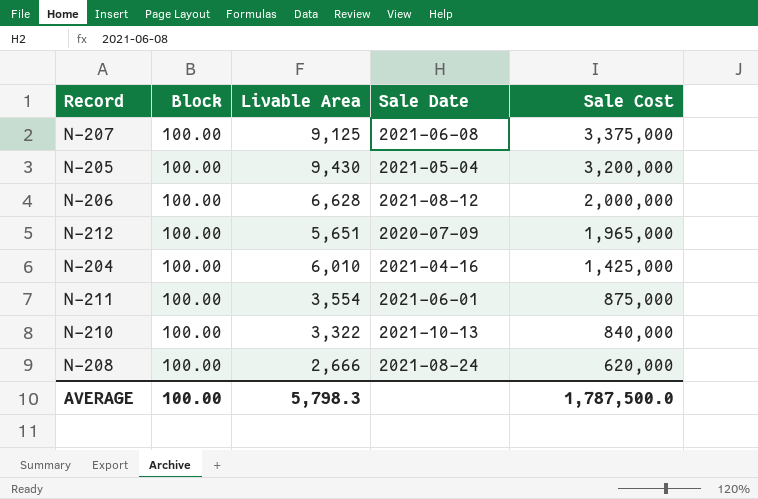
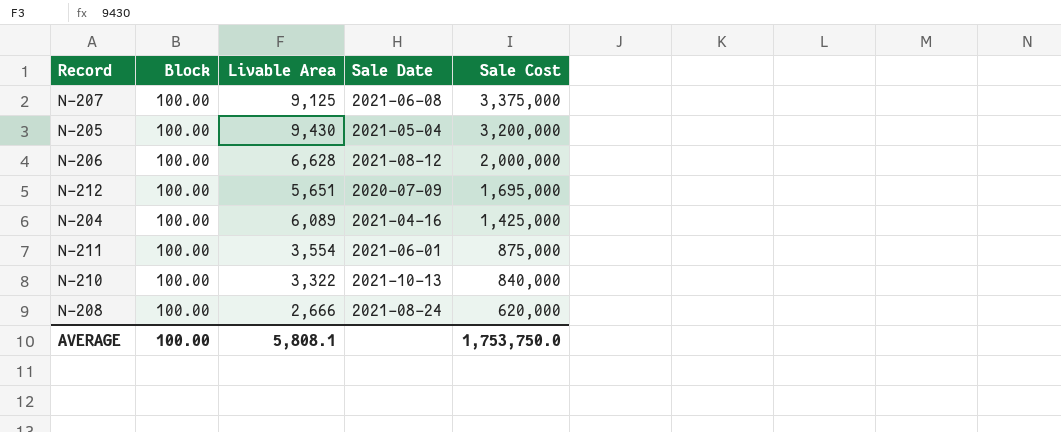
N-212 | Sale Cost: 1,965,000 -> 1,695,000
N-204 | Livable Area: 6,010 -> 6,089
AVERAGE | Livable Area: 5,798.3 -> 5,808.1
AVERAGE | Sale Cost: 1,787,500.0 -> 1,753,750.0

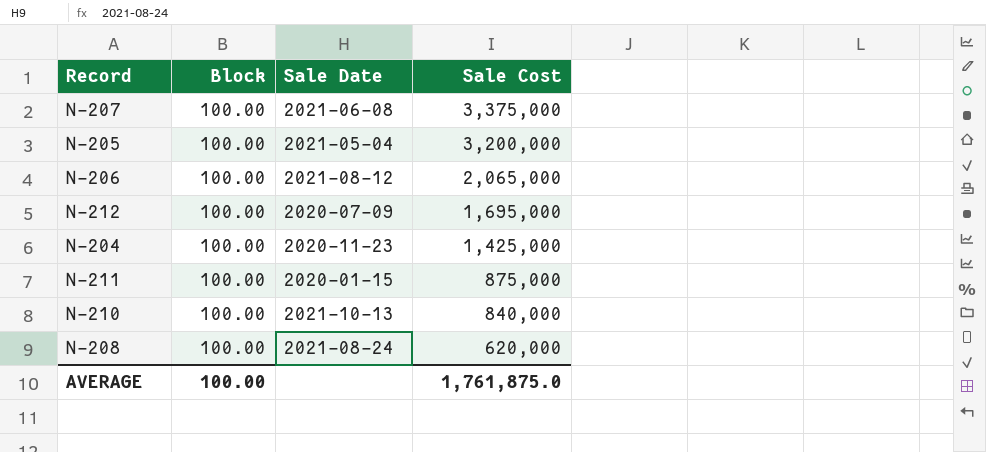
column Livable Area | position: 3 -> none
N-206 | Sale Cost: 2,000,000 -> 2,065,000
N-204 | Sale Date: 2021-04-16 -> 2020-11-23
N-211 | Sale Date: 2021-06-01 -> 2020-01-15
AVERAGE | Sale Cost: 1,753,750.0 -> 1,761,875.0

